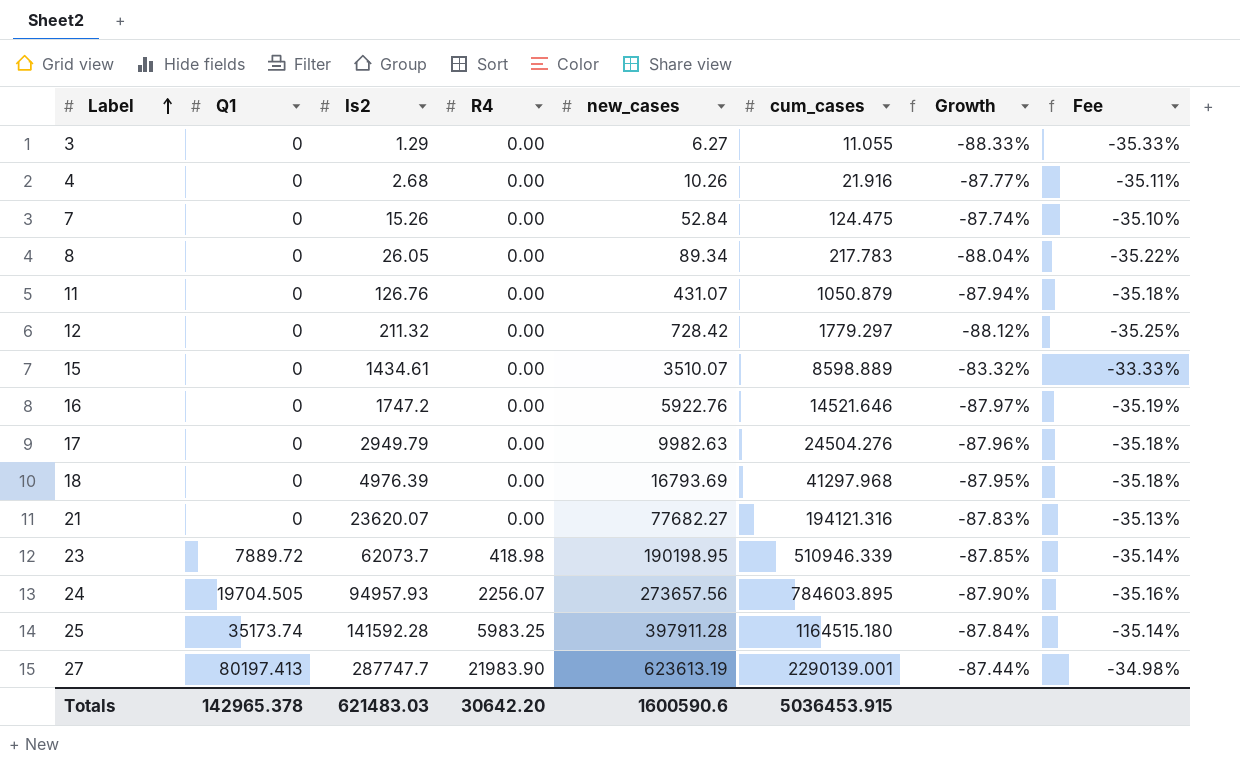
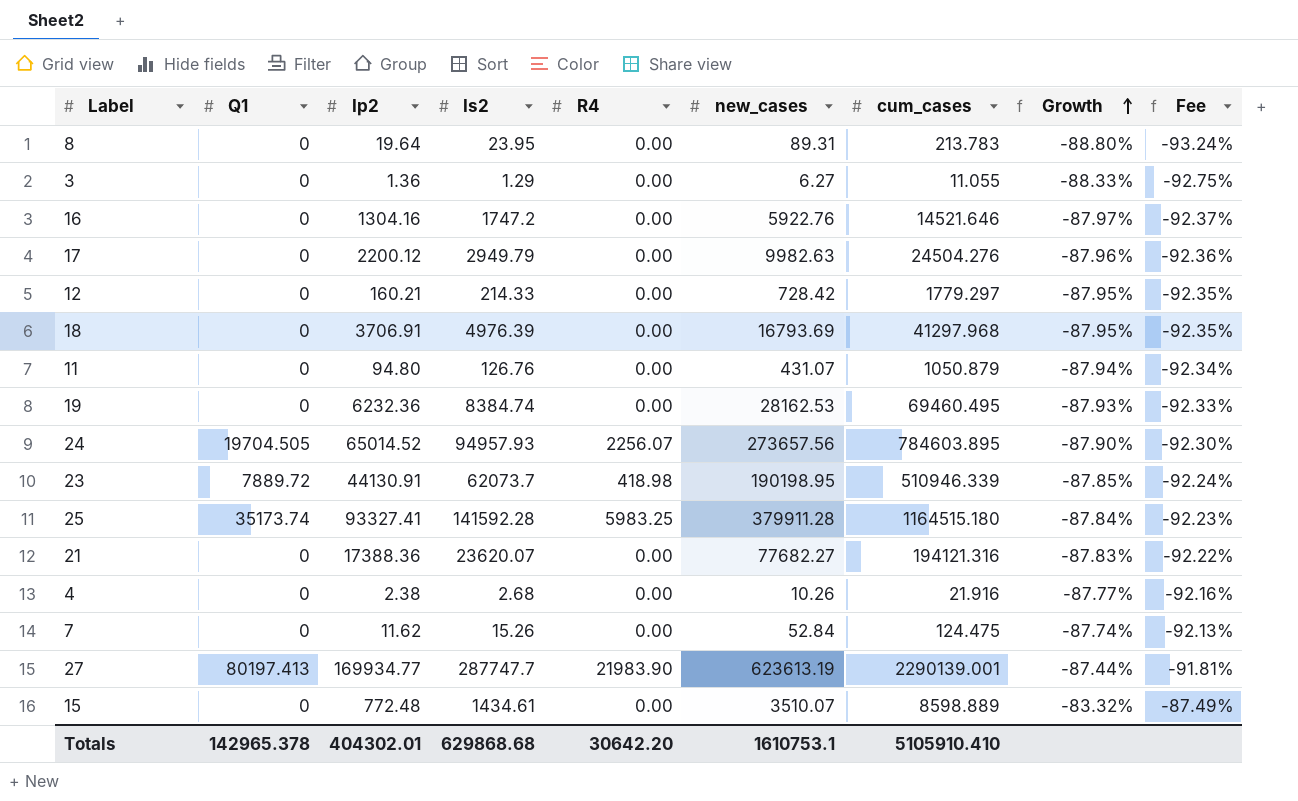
row order: Label ascending -> Growth ascending
column Ip2 | position: none -> 3
column Fee | formula: [Growth] * 0.4 -> [Growth] * 1.05
8 | Is2: 26.05 -> 23.95
8 | new_cases: 89.34 -> 89.31
8 | cum_cases: 217.783 -> 213.783
8 | Growth: -88.04% -> -88.80%
12 | Is2: 211.32 -> 214.33
12 | Growth: -88.12% -> -87.95%
row 19: none -> 0 | 6232.36 | 8384.74 | 0.00 | 28162.53 | 69460.495 | -87.93% | -92.33%
25 | new_cases: 397911.28 -> 379911.28
Totals | Is2: 621483.03 -> 629868.68
Totals | new_cases: 1600590.6 -> 1610753.1
Totals | cum_cases: 5036453.915 -> 5105910.410

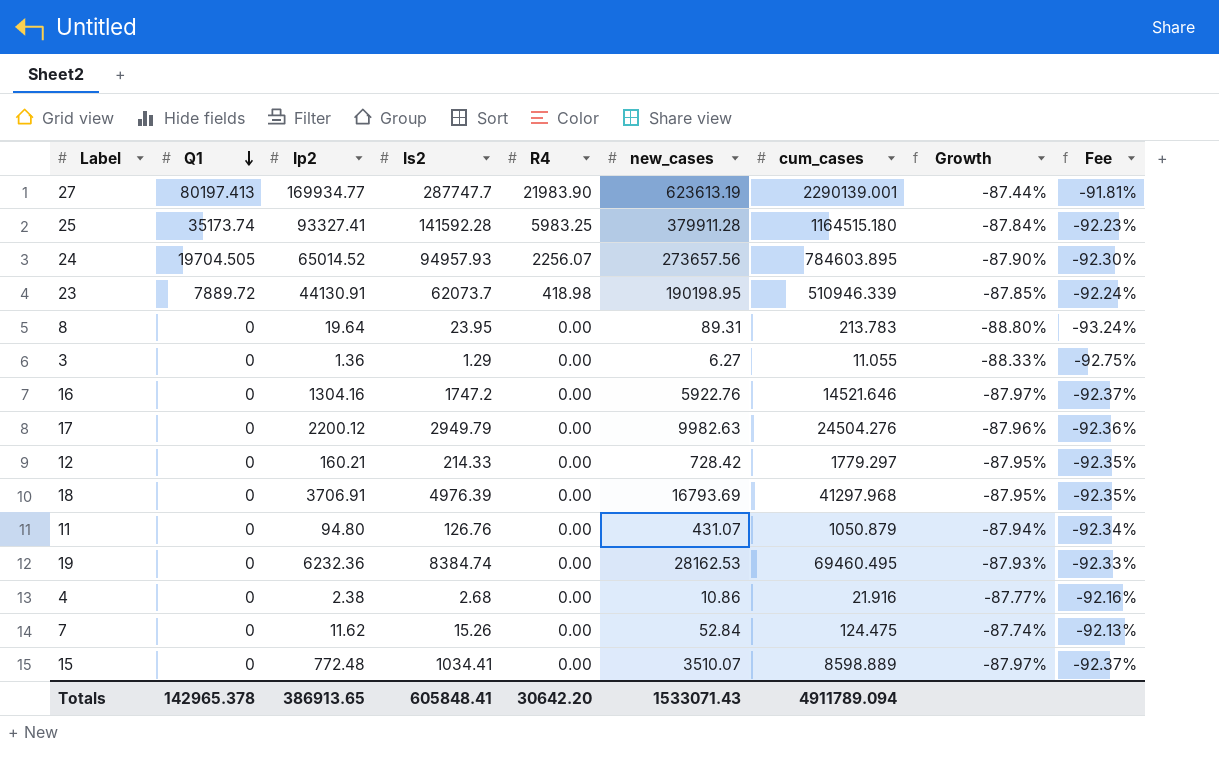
row order: Growth ascending -> Q1 descending
row 21: 0 | 17388.36 | 23620.07 | 0.00 | 77682.27 | 194121.316 | -87.83% | -92.22% -> none
4 | new_cases: 10.26 -> 10.86
15 | Is2: 1434.61 -> 1034.41
15 | Growth: -83.32% -> -87.97%
15 | Fee: -87.49% -> -92.37%
Totals | Ip2: 404302.01 -> 386913.65
Totals | Is2: 629868.68 -> 605848.41
Totals | new_cases: 1610753.1 -> 1533071.43
Totals | cum_cases: 5105910.410 -> 4911789.094

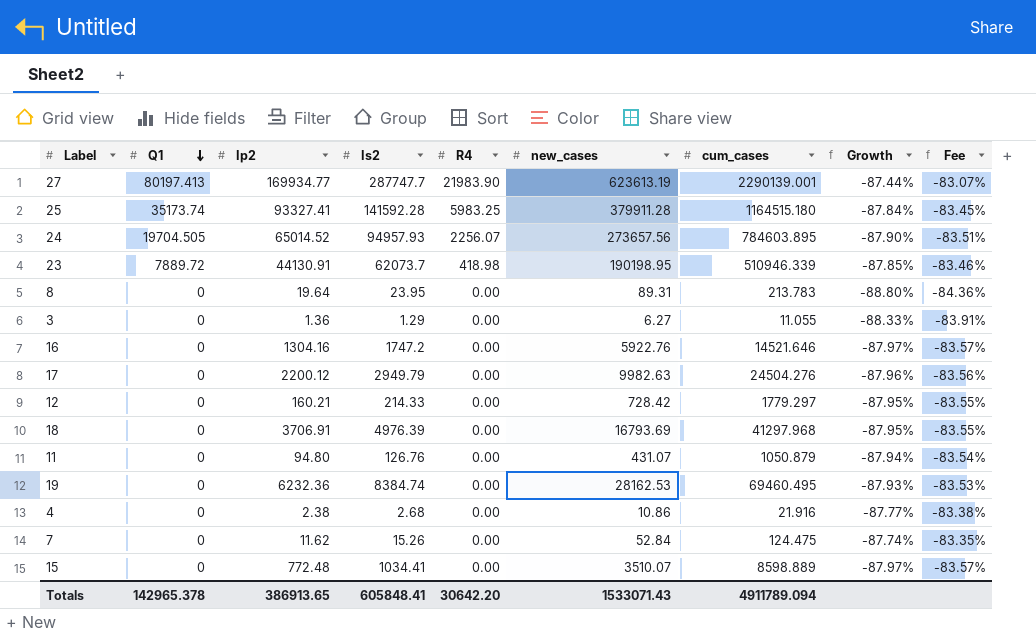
column Fee | formula: [Growth] * 1.05 -> [Growth] * 0.95

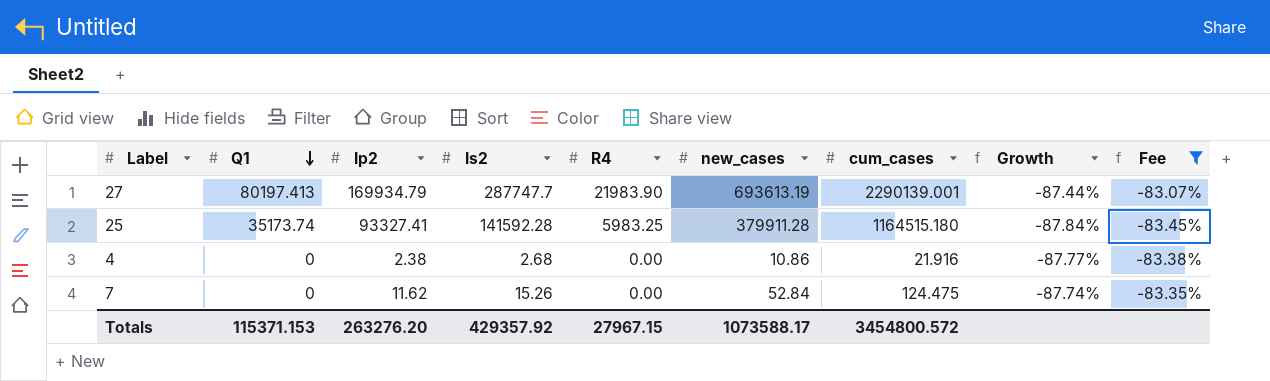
filter: none -> Fee >= -83.45%
27 | Ip2: 169934.77 -> 169934.79
27 | new_cases: 623613.19 -> 693613.19
Totals | Q1: 142965.378 -> 115371.153
Totals | Ip2: 386913.65 -> 263276.20
Totals | Is2: 605848.41 -> 429357.92
Totals | R4: 30642.20 -> 27967.15
Totals | new_cases: 1533071.43 -> 1073588.17
Totals | cum_cases: 4911789.094 -> 3454800.572

